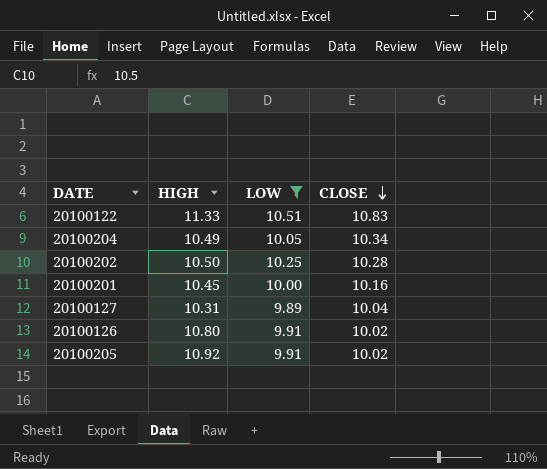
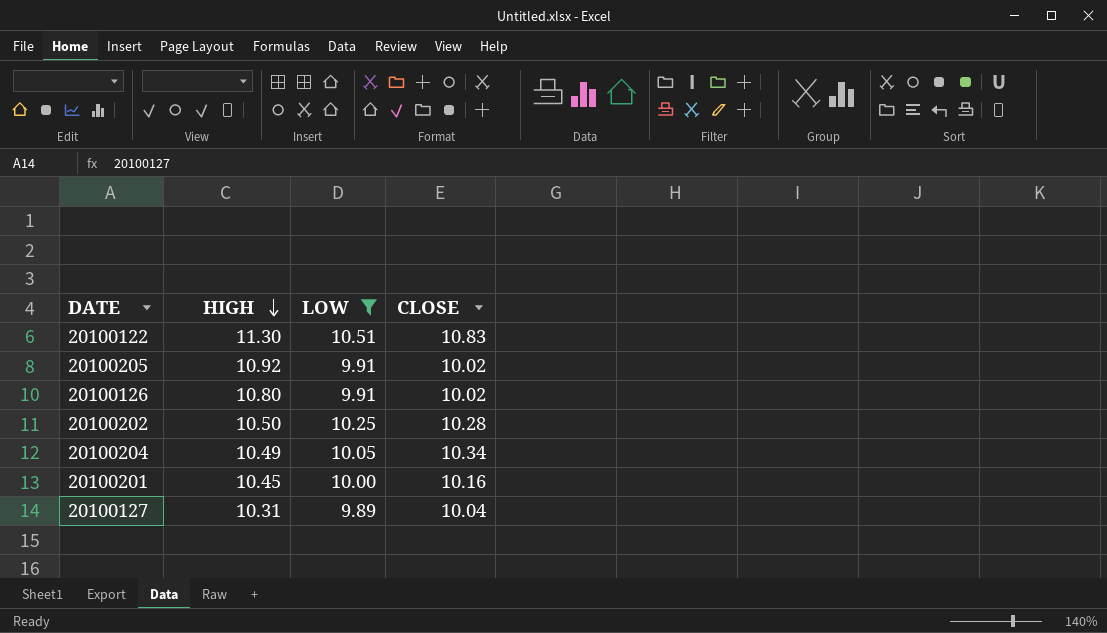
row order: CLOSE descending -> HIGH descending
20100122 | HIGH: 11.33 -> 11.30

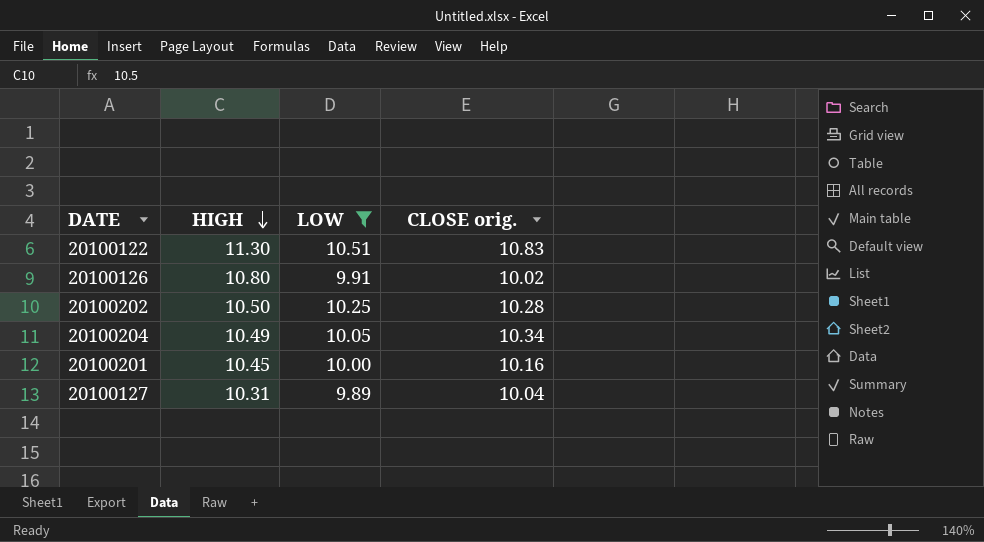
column name: CLOSE -> CLOSE orig.
row 20100205: 10.92 | 9.91 | 10.02 -> none

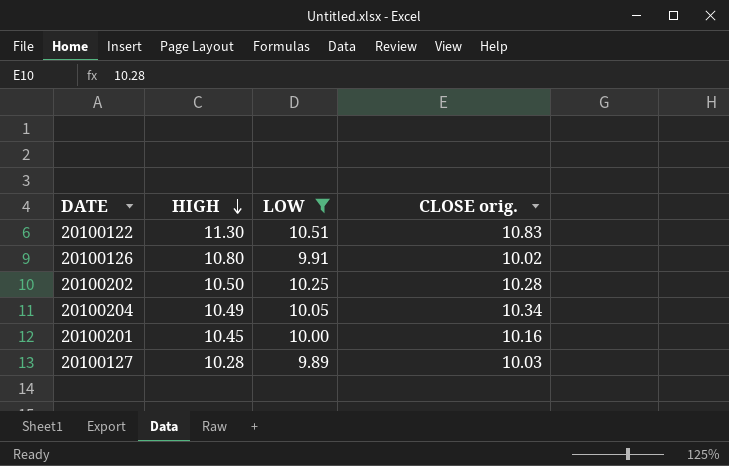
20100127 | HIGH: 10.31 -> 10.28
20100127 | CLOSE orig.: 10.04 -> 10.03

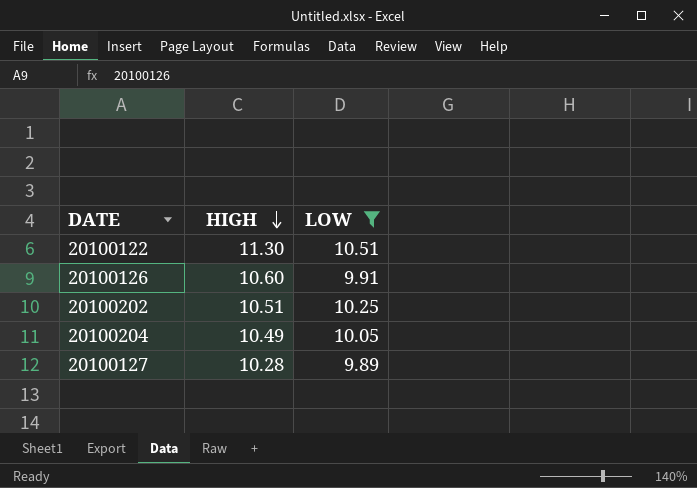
column CLOSE orig. | position: 4 -> none
row 20100201: 10.45 | 10.00 | 10.16 -> none
20100126 | HIGH: 10.80 -> 10.60
20100202 | HIGH: 10.50 -> 10.51

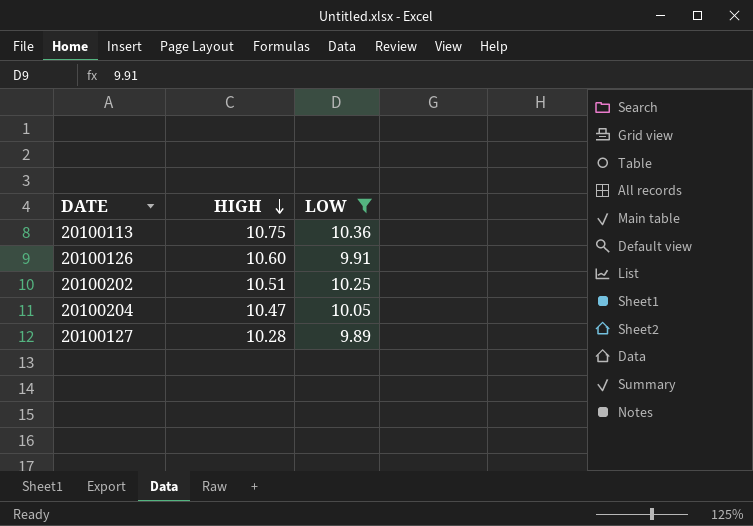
row 20100122: 11.30 | 10.51 -> none
row 20100113: none -> 10.75 | 10.36
20100204 | HIGH: 10.49 -> 10.47

